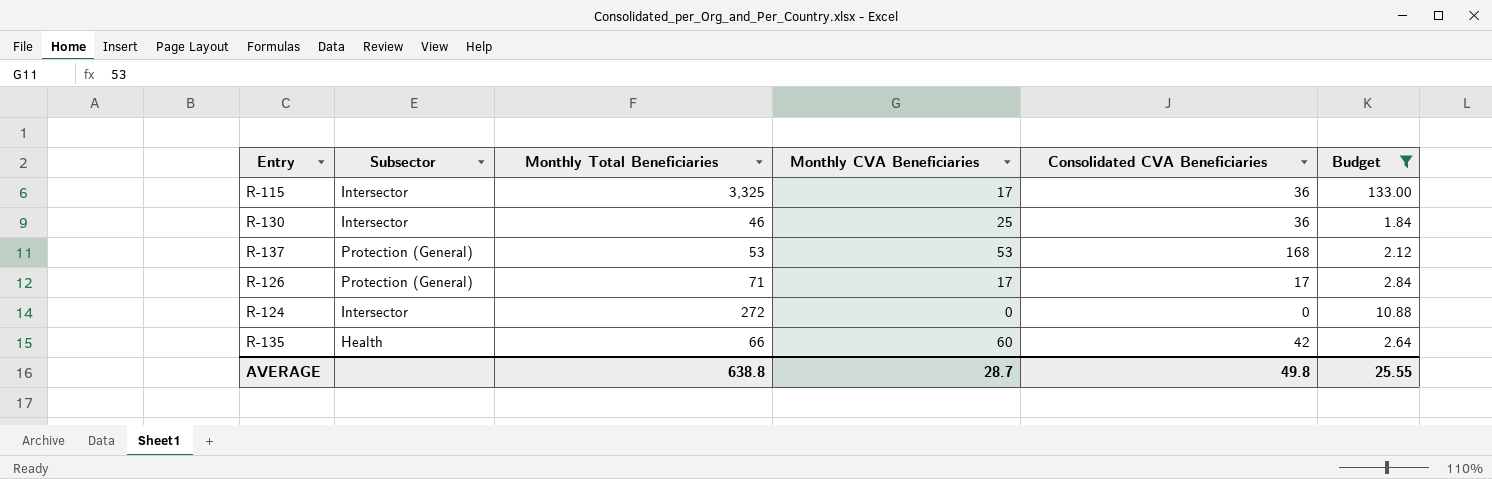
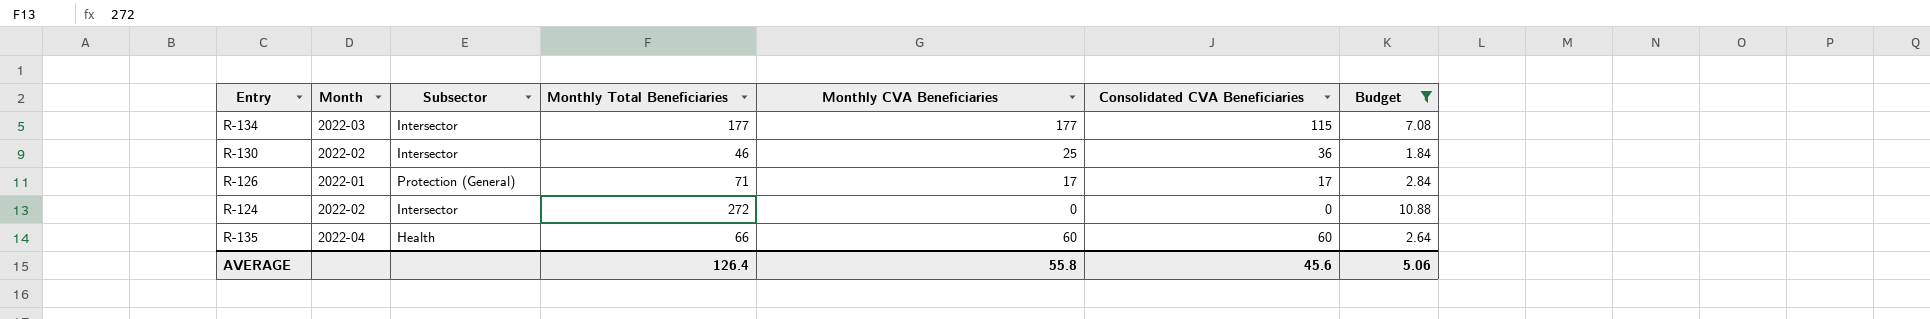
column Month | position: none -> 2
row R-115: Intersector | 3,325 | 17 | 36 | 133.00 -> none
row R-137: Protection (General) | 53 | 53 | 168 | 2.12 -> none
row R-134: none -> 2022-03 | Intersector | 177 | 177 | 115 | 7.08
R-135 | Consolidated CVA Beneficiaries: 42 -> 60
AVERAGE | Monthly Total Beneficiaries: 638.8 -> 126.4
AVERAGE | Monthly CVA Beneficiaries: 28.7 -> 55.8
AVERAGE | Consolidated CVA Beneficiaries: 49.8 -> 45.6
AVERAGE | Budget: 25.55 -> 5.06

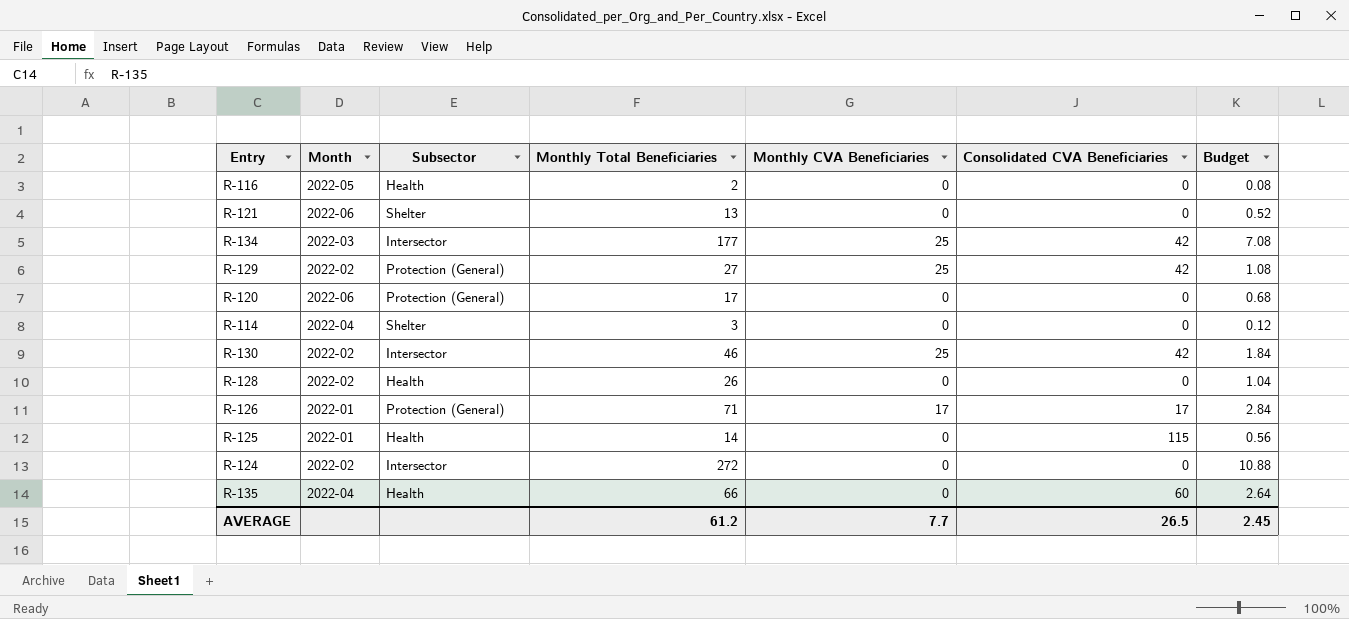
filter: Budget >= 1.84 -> none
R-134 | Monthly CVA Beneficiaries: 177 -> 25
R-134 | Consolidated CVA Beneficiaries: 115 -> 42
R-130 | Consolidated CVA Beneficiaries: 36 -> 42
R-135 | Monthly CVA Beneficiaries: 60 -> 0
AVERAGE | Monthly Total Beneficiaries: 126.4 -> 61.2
AVERAGE | Monthly CVA Beneficiaries: 55.8 -> 7.7
AVERAGE | Consolidated CVA Beneficiaries: 45.6 -> 26.5
AVERAGE | Budget: 5.06 -> 2.45

